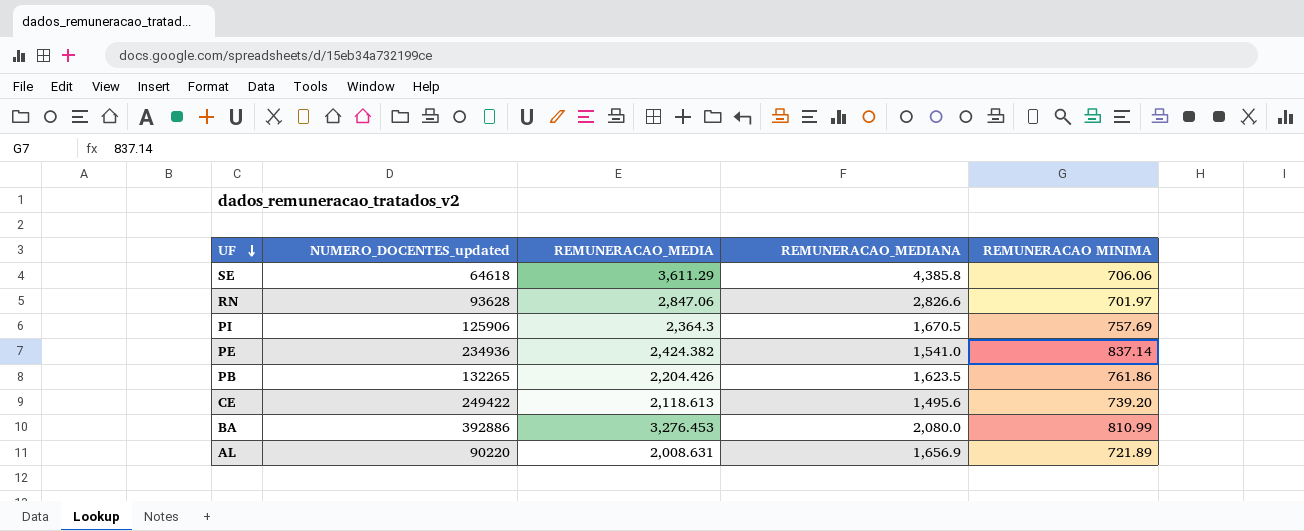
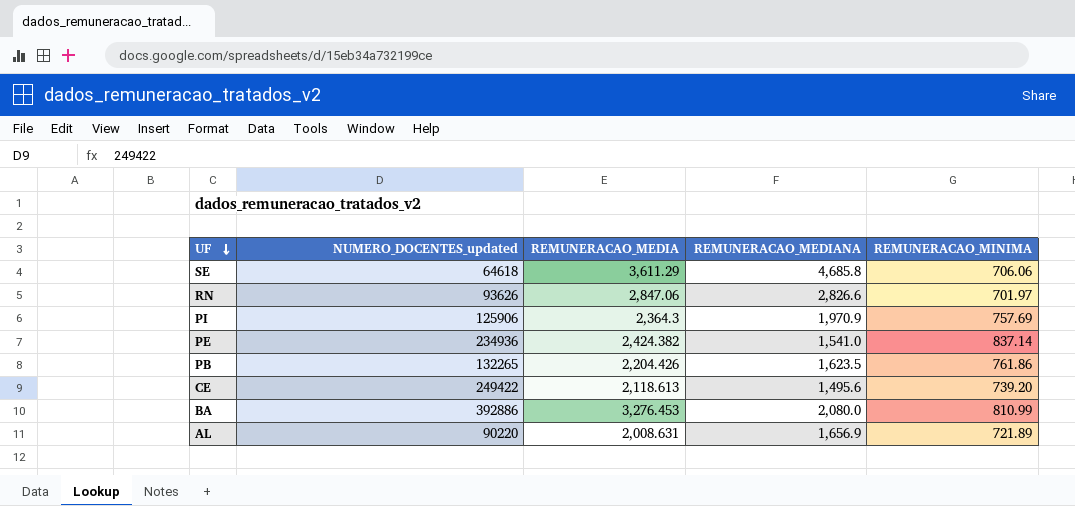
column name: REMUNERACAO MINIMA -> REMUNERACAO_MINIMA
SE | REMUNERACAO_MEDIANA: 4,385.8 -> 4,685.8
RN | NUMERO_DOCENTES_updated: 93628 -> 93626
PI | REMUNERACAO_MEDIANA: 1,670.5 -> 1,970.9

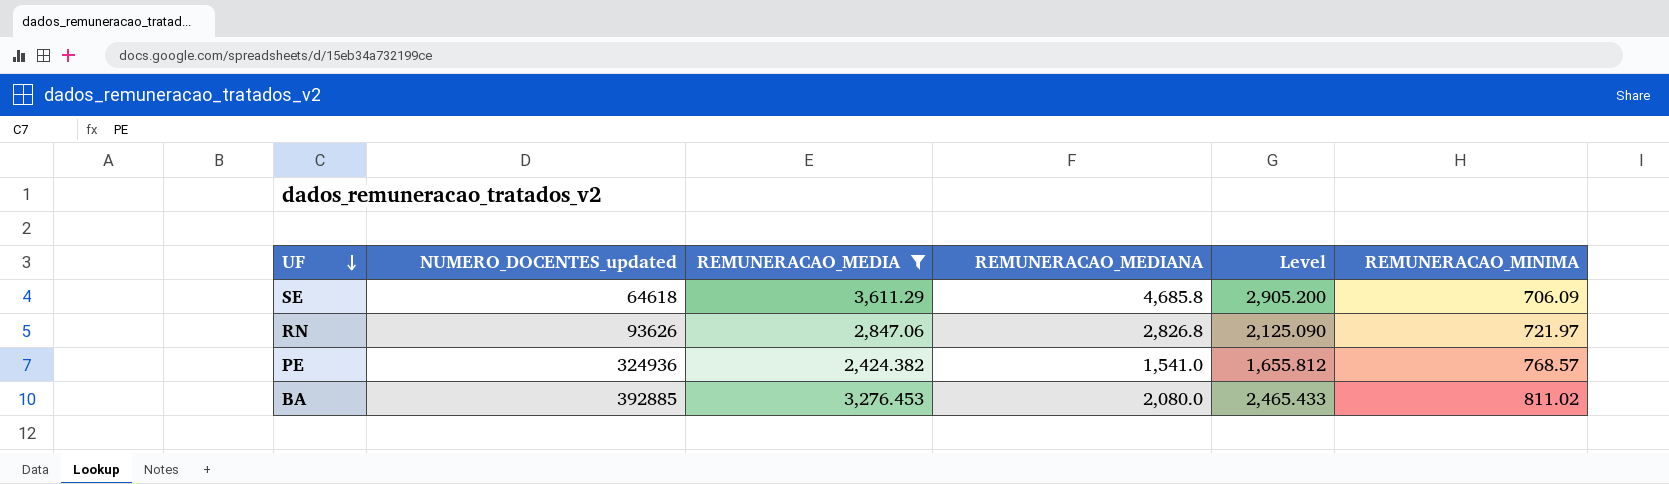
filter: none -> REMUNERACAO_MEDIA >= 2,424.382
column Level | formula: none -> [REMUNERACAO_MEDIA] - [REMUNERACAO_MINIMA]
SE | REMUNERACAO_MINIMA: 706.06 -> 706.09
RN | REMUNERACAO_MEDIANA: 2,826.6 -> 2,826.8
RN | REMUNERACAO_MINIMA: 701.97 -> 721.97
PE | NUMERO_DOCENTES_updated: 234936 -> 324936
PE | REMUNERACAO_MINIMA: 837.14 -> 768.57
BA | NUMERO_DOCENTES_updated: 392886 -> 392885
BA | REMUNERACAO_MINIMA: 810.99 -> 811.02

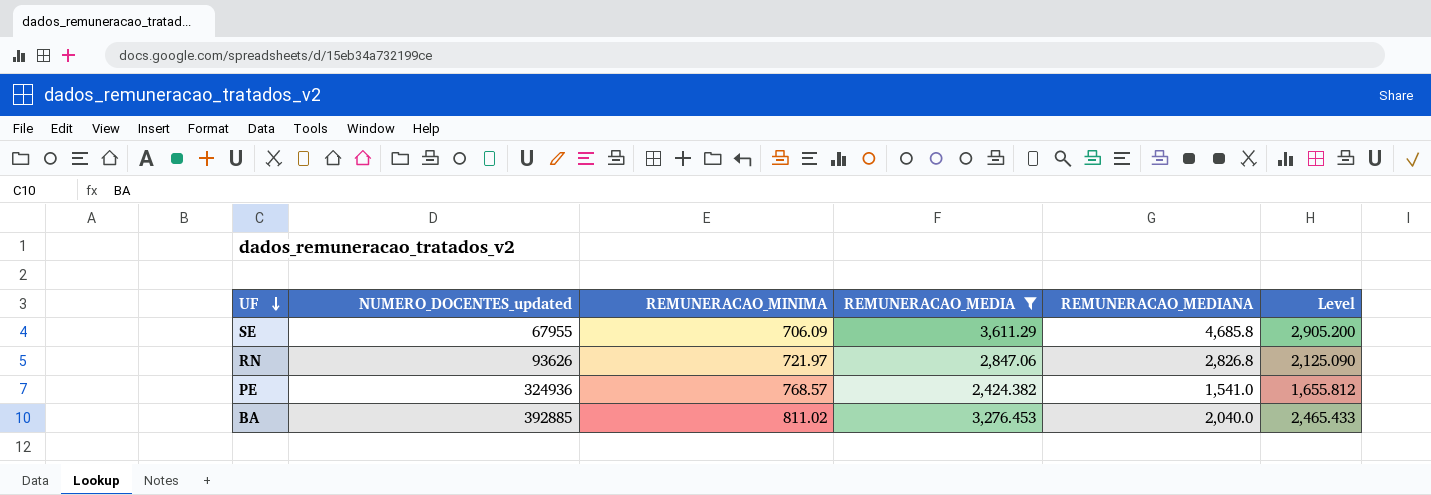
column REMUNERACAO_MINIMA | position: 6 -> 3
SE | NUMERO_DOCENTES_updated: 64618 -> 67955
BA | REMUNERACAO_MEDIANA: 2,080.0 -> 2,040.0

